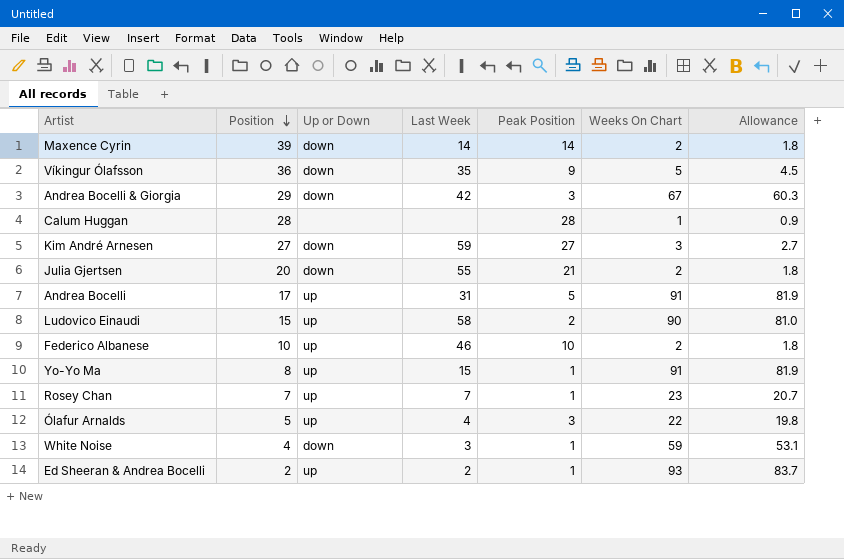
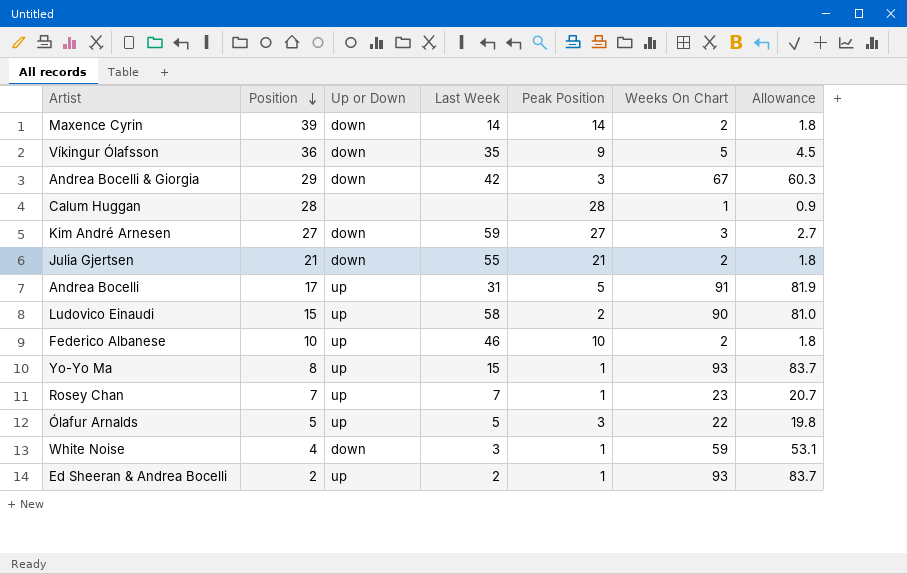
Julia Gjertsen | Position: 20 -> 21
Yo-Yo Ma | Weeks On Chart: 91 -> 93
Yo-Yo Ma | Allowance: 81.9 -> 83.7
Ólafur Arnalds | Last Week: 4 -> 5

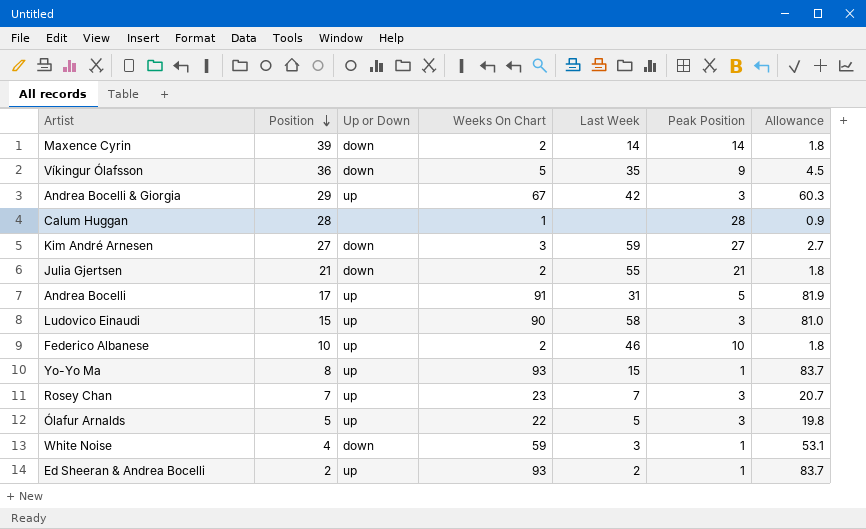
column Weeks On Chart | position: 6 -> 4
Andrea Bocelli & Giorgia | Up or Down: down -> up
Ludovico Einaudi | Peak Position: 2 -> 3
Rosey Chan | Peak Position: 1 -> 3

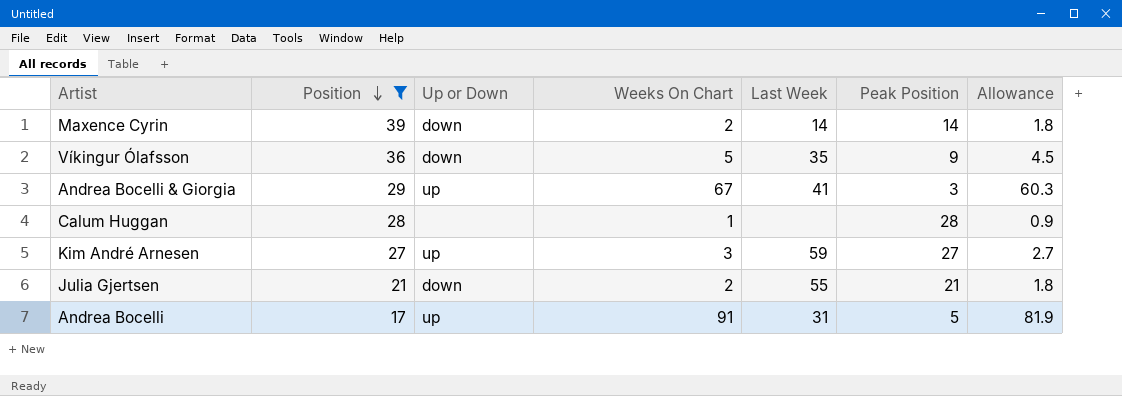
filter: none -> Position >= 17
Andrea Bocelli & Giorgia | Last Week: 42 -> 41
Kim André Arnesen | Up or Down: down -> up

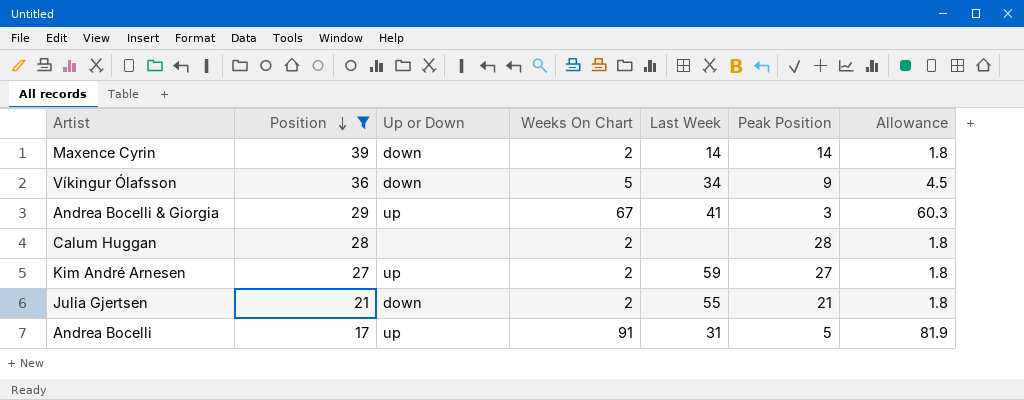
Víkingur Ólafsson | Last Week: 35 -> 34
Calum Huggan | Weeks On Chart: 1 -> 2
Calum Huggan | Allowance: 0.9 -> 1.8
Kim André Arnesen | Weeks On Chart: 3 -> 2
Kim André Arnesen | Allowance: 2.7 -> 1.8

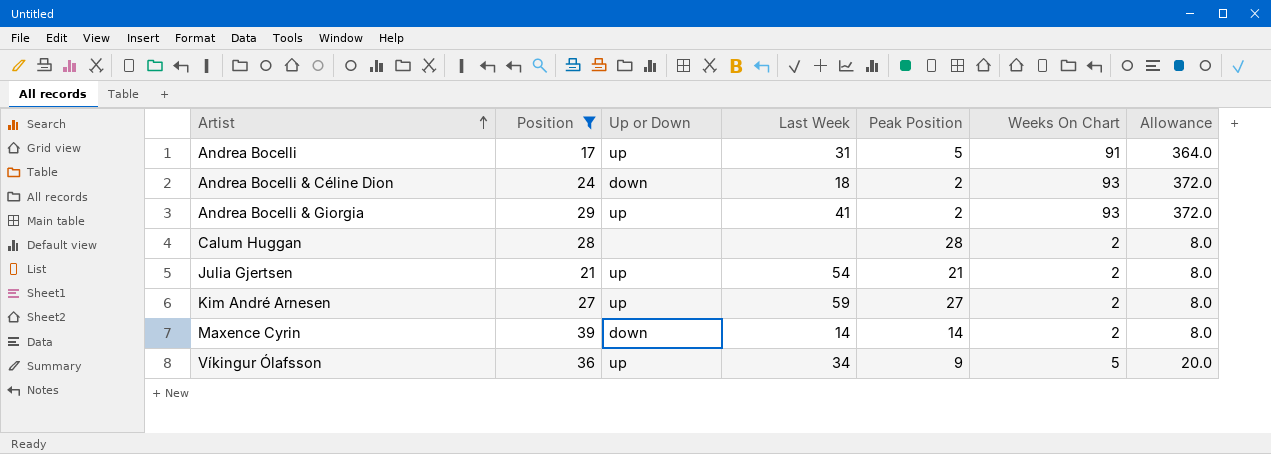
row order: Position descending -> Artist ascending
column Weeks On Chart | position: 4 -> 6
column Allowance | formula: [Weeks On Chart] * 0.9 -> [Weeks On Chart] * 4
row Andrea Bocelli & Céline Dion: none -> 24 | down | 18 | 2 | 93 | 372.0
Andrea Bocelli & Giorgia | Peak Position: 3 -> 2
Andrea Bocelli & Giorgia | Weeks On Chart: 67 -> 93
Julia Gjertsen | Up or Down: down -> up
Julia Gjertsen | Last Week: 55 -> 54
Víkingur Ólafsson | Up or Down: down -> up

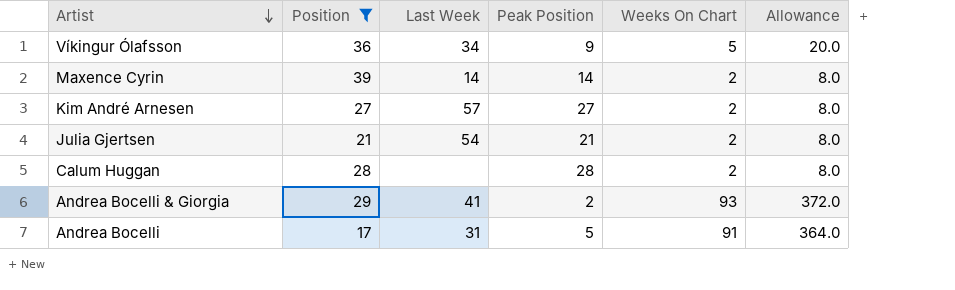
row order: Artist ascending -> Artist descending
column Up or Down | position: 3 -> none
row Andrea Bocelli & Céline Dion: 24 | down | 18 | 2 | 93 | 372.0 -> none
Kim André Arnesen | Last Week: 59 -> 57

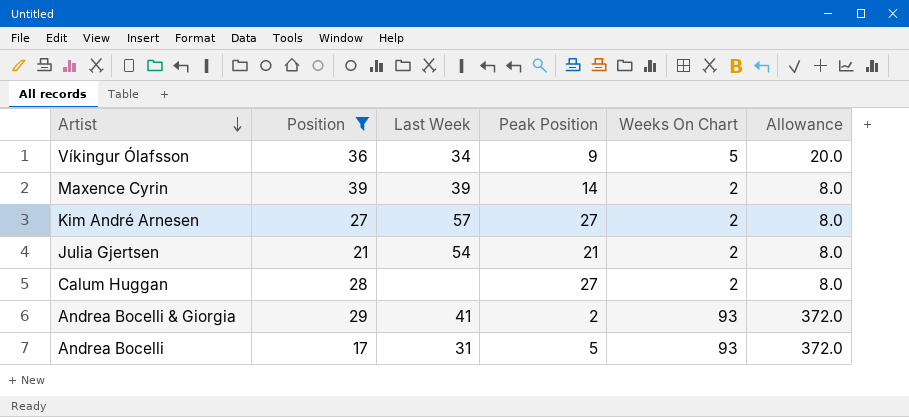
Maxence Cyrin | Last Week: 14 -> 39
Calum Huggan | Peak Position: 28 -> 27
Andrea Bocelli | Weeks On Chart: 91 -> 93
Andrea Bocelli | Allowance: 364.0 -> 372.0

